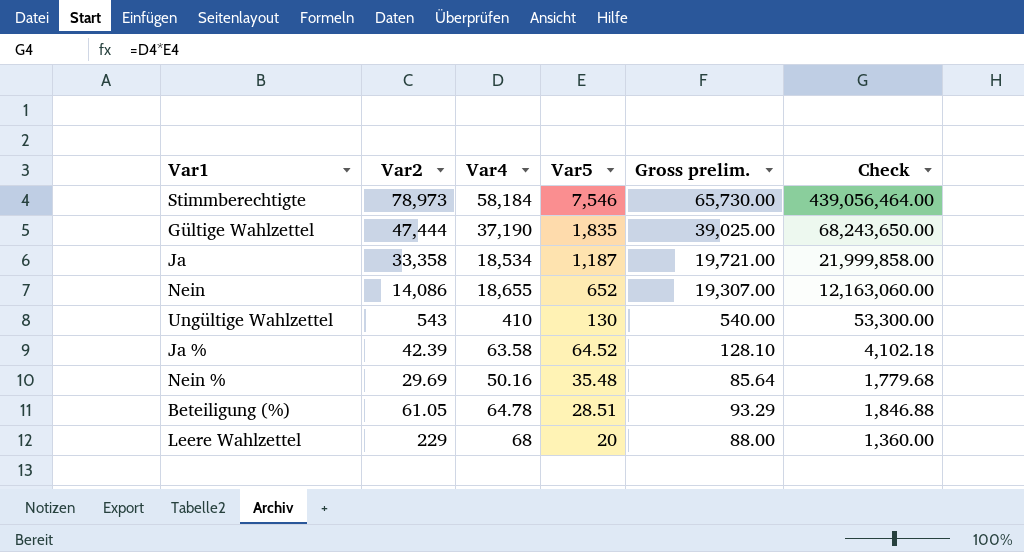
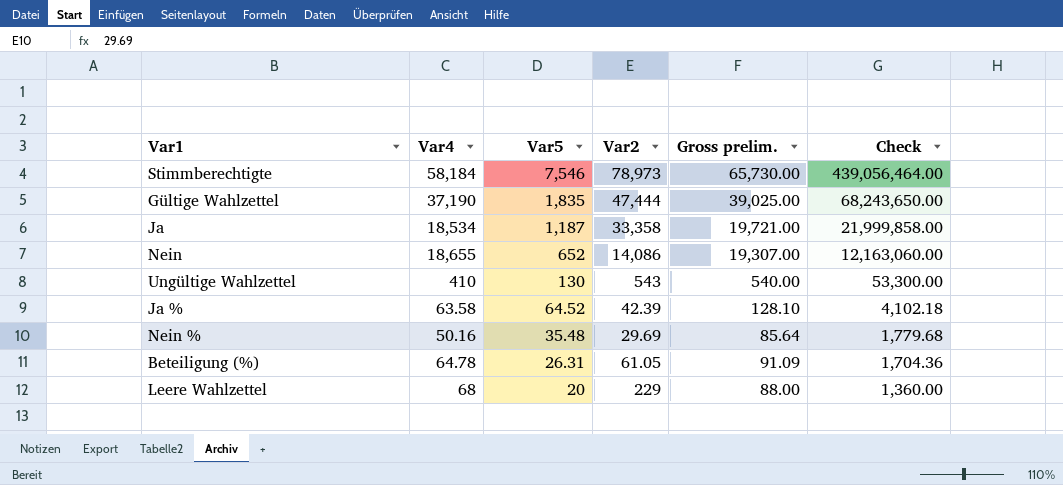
column Var2 | position: 2 -> 4
Beteiligung (%) | Var5: 28.51 -> 26.31
Beteiligung (%) | Gross prelim.: 93.29 -> 91.09
Beteiligung (%) | Check: 1,846.88 -> 1,704.36

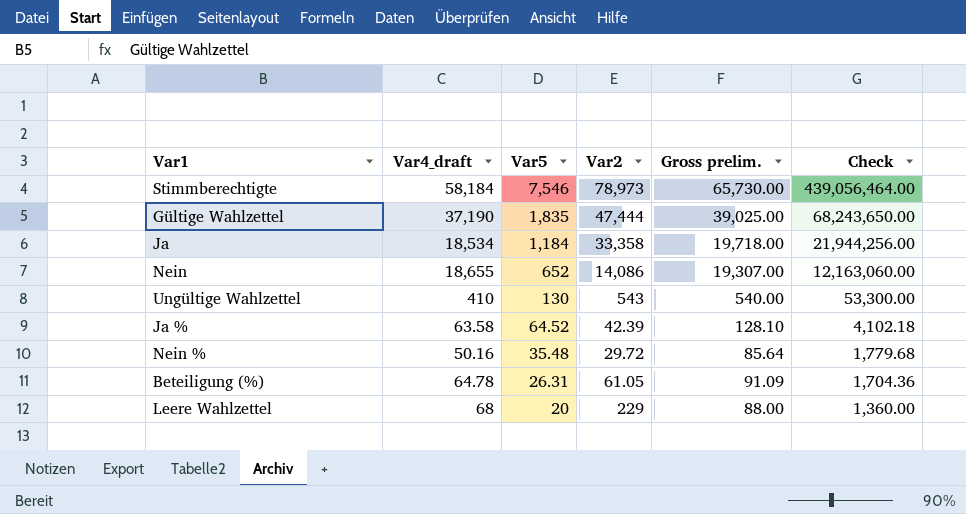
column name: Var4 -> Var4_draft
Ja | Var5: 1,187 -> 1,184
Ja | Gross prelim.: 19,721.00 -> 19,718.00
Ja | Check: 21,999,858.00 -> 21,944,256.00
Nein % | Var2: 29.69 -> 29.72

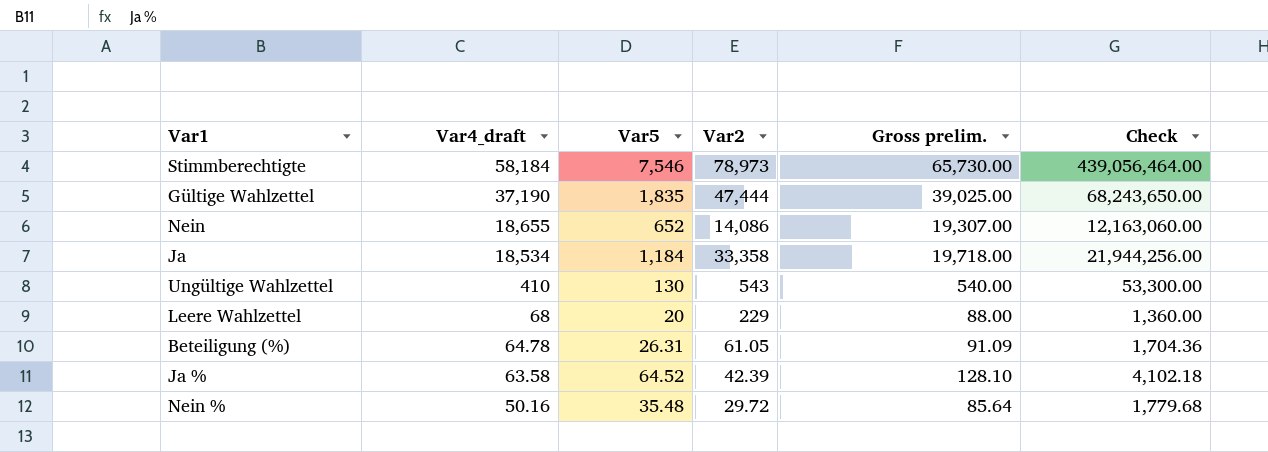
row order: Var5 descending -> Var4_draft descending

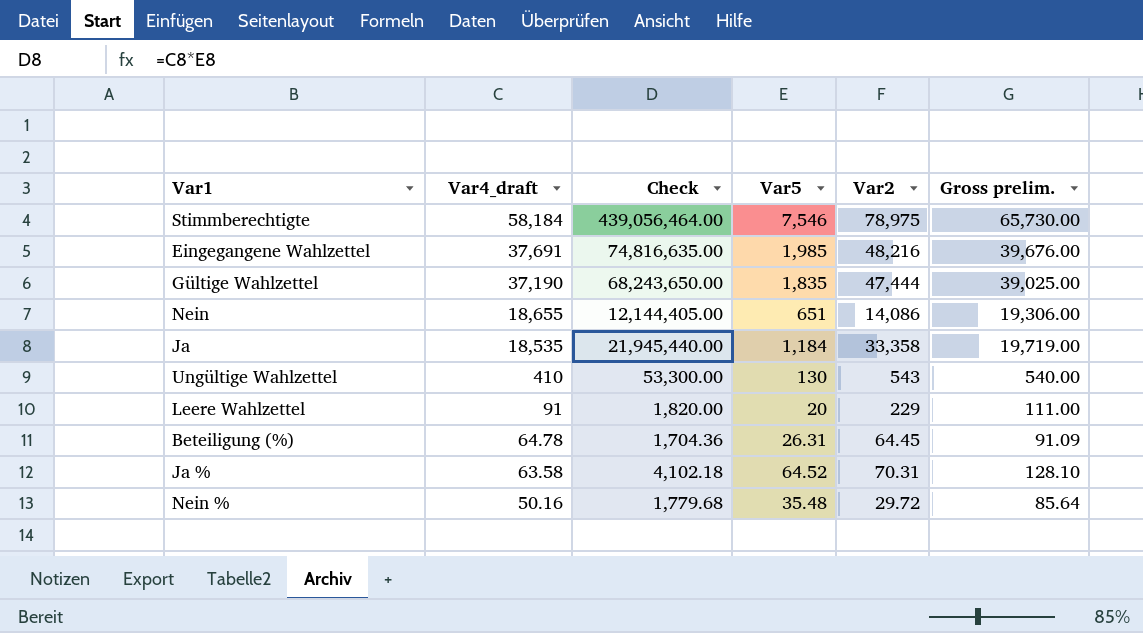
column Check | position: 6 -> 3
Stimmberechtigte | Var2: 78,973 -> 78,975
row Eingegangene Wahlzettel: none -> 37,691 | 74,816,635.00 | 1,985 | 48,216 | 39,676.00
Nein | Check: 12,163,060.00 -> 12,144,405.00
Nein | Var5: 652 -> 651
Nein | Gross prelim.: 19,307.00 -> 19,306.00
Ja | Var4_draft: 18,534 -> 18,535
Ja | Check: 21,944,256.00 -> 21,945,440.00
Ja | Gross prelim.: 19,718.00 -> 19,719.00
Leere Wahlzettel | Var4_draft: 68 -> 91
Leere Wahlzettel | Check: 1,360.00 -> 1,820.00
Leere Wahlzettel | Gross prelim.: 88.00 -> 111.00
Beteiligung (%) | Var2: 61.05 -> 64.45
Ja % | Var2: 42.39 -> 70.31

